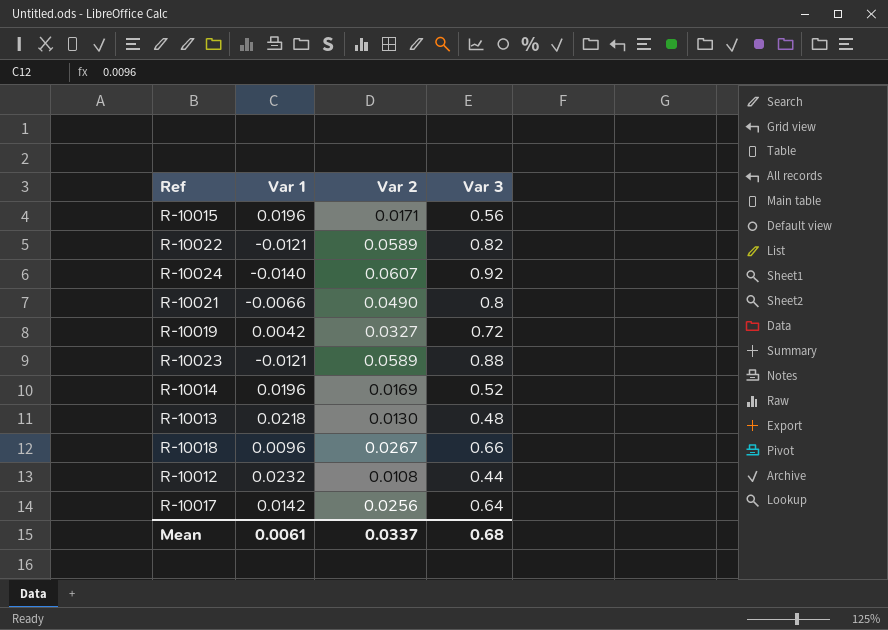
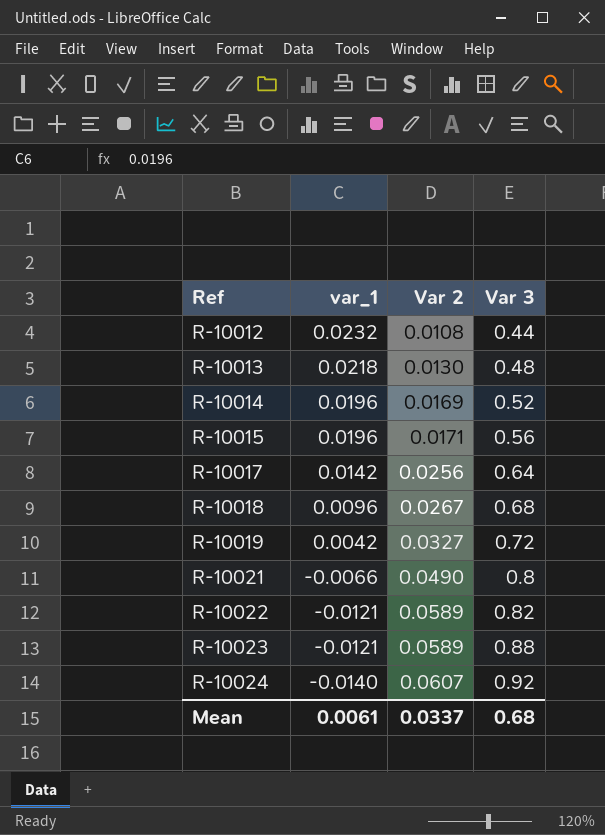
row order: none -> Ref ascending
column name: Var 1 -> var_1
R-10018 | Var 3: 0.66 -> 0.68

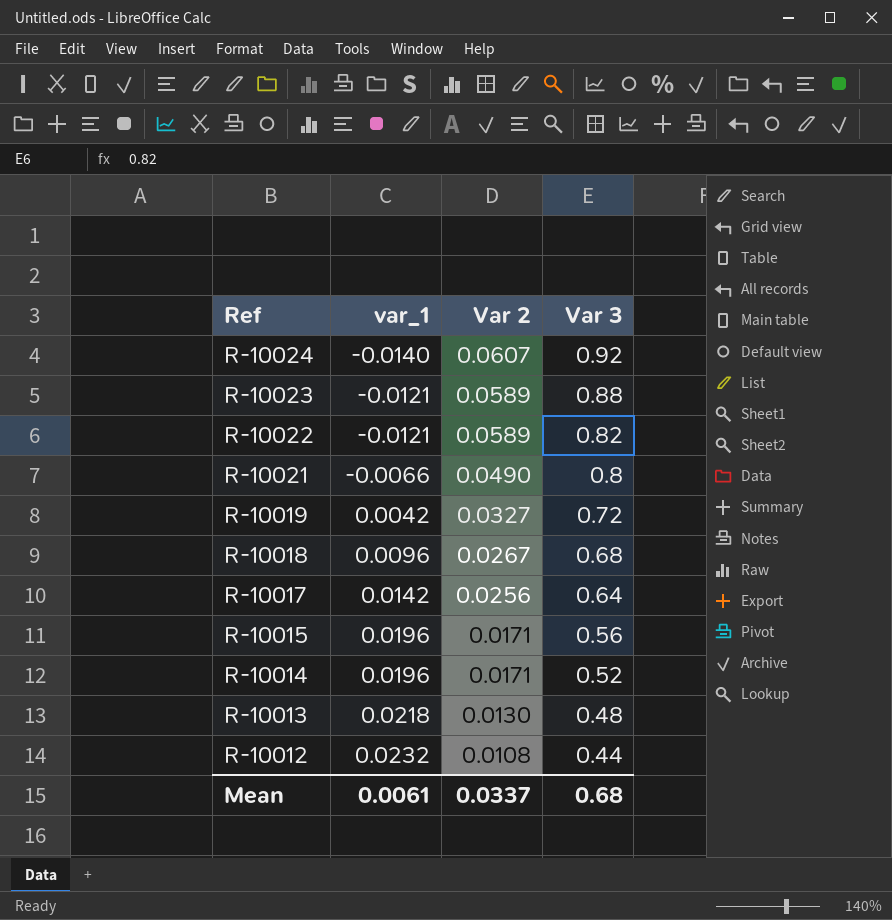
row order: Ref ascending -> Ref descending
R-10014 | Var 2: 0.0169 -> 0.0171

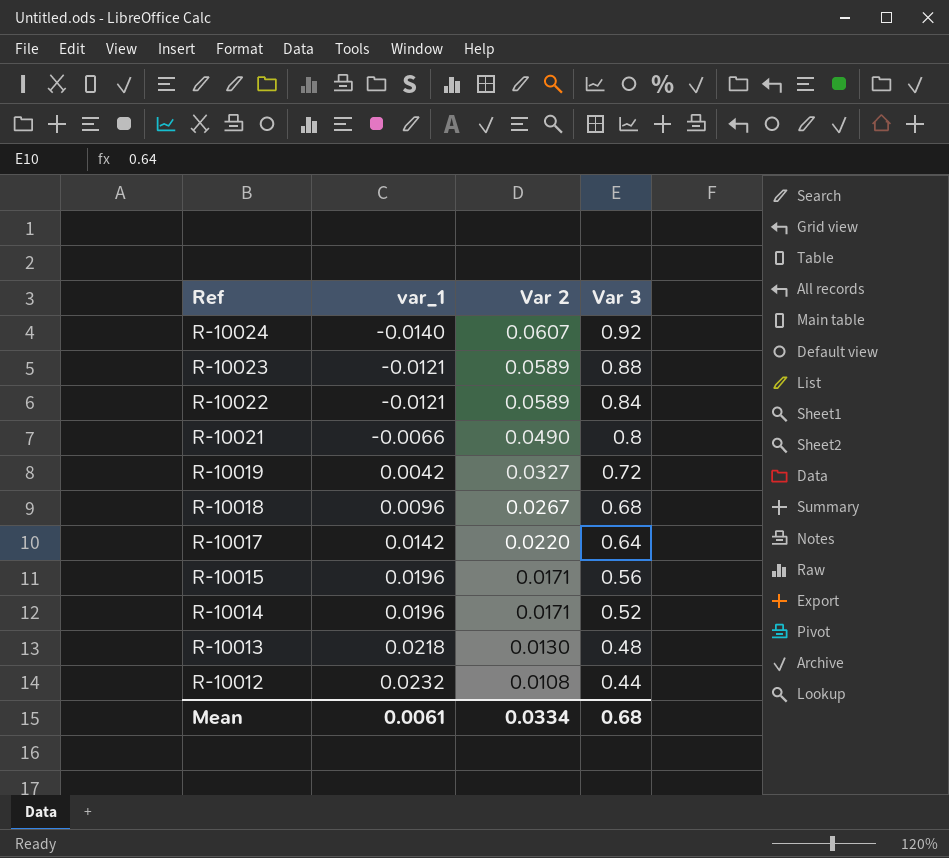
R-10022 | Var 3: 0.82 -> 0.84
R-10017 | Var 2: 0.0256 -> 0.0220
Mean | Var 2: 0.0337 -> 0.0334

